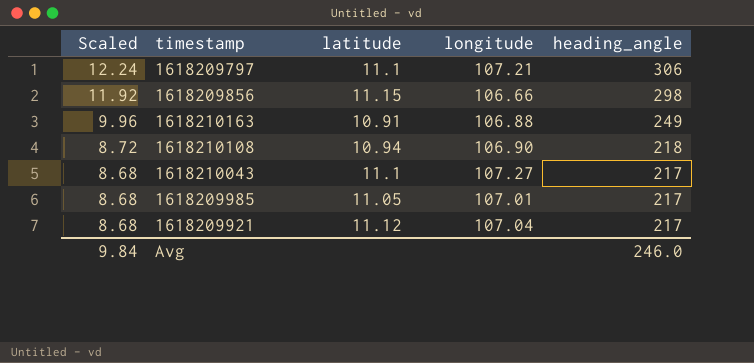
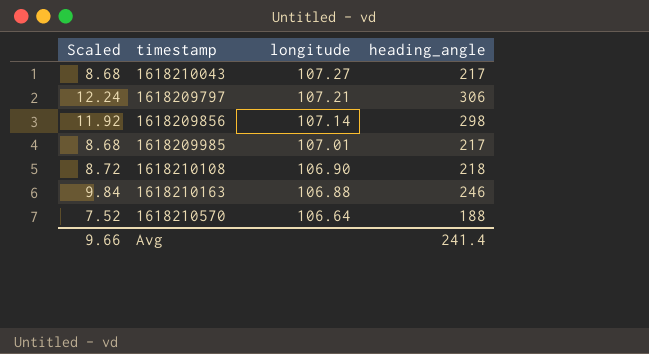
row order: Scaled descending -> longitude descending
column latitude | position: 3 -> none
row 1618209921: 8.68 | 11.12 | 107.04 | 217 -> none
1618209856 | longitude: 106.66 -> 107.14
1618210163 | Scaled: 9.96 -> 9.84
1618210163 | heading_angle: 249 -> 246
row 1618210570: none -> 7.52 | 106.64 | 188
Avg | Scaled: 9.84 -> 9.66
Avg | heading_angle: 246.0 -> 241.4

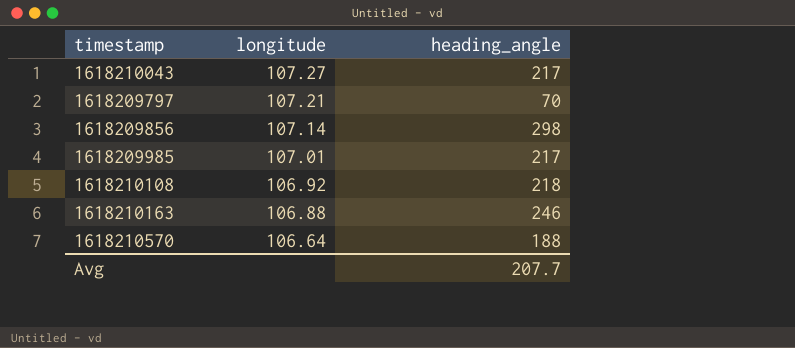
column Scaled | formula: [heading_angle] * 0.04 -> none
1618209797 | heading_angle: 306 -> 70
1618210108 | longitude: 106.90 -> 106.92
Avg | heading_angle: 241.4 -> 207.7

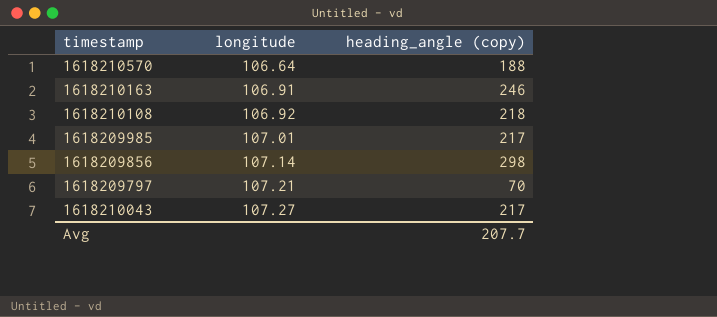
row order: longitude descending -> longitude ascending
column name: heading_angle -> heading_angle (copy)
1618210163 | longitude: 106.88 -> 106.91

